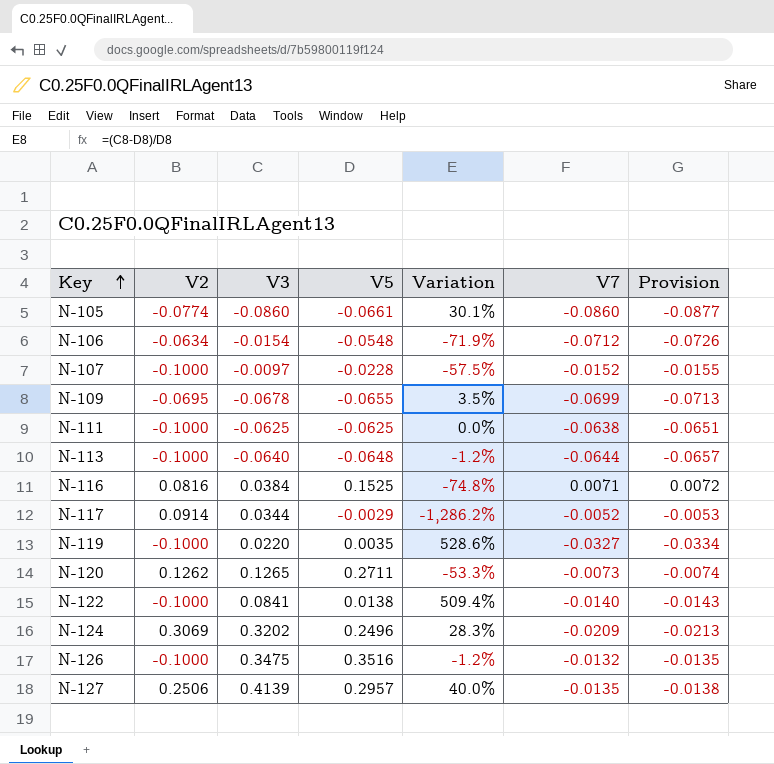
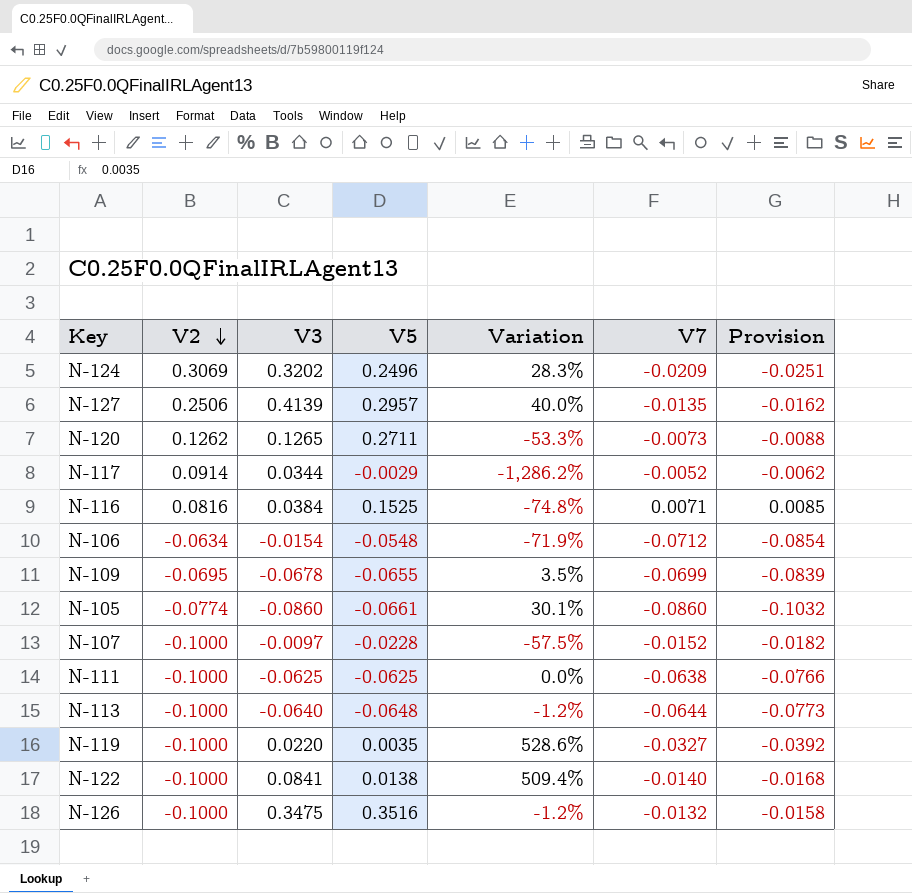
row order: Key ascending -> V2 descending
column Provision | formula: [V7] * 1.02 -> [V7] * 1.2

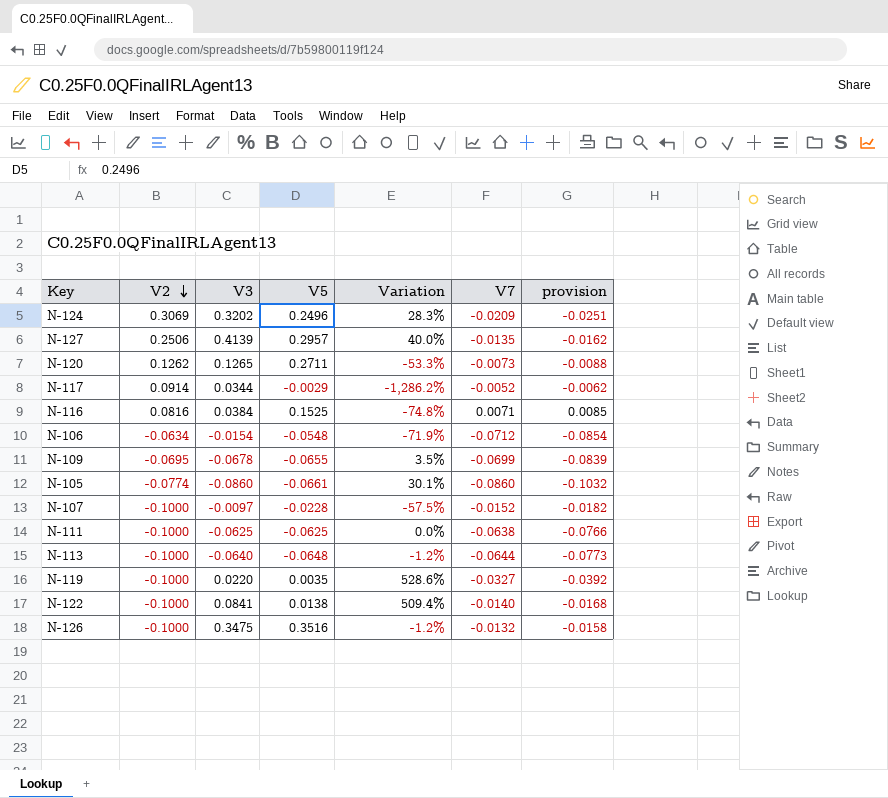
column name: Provision -> provision

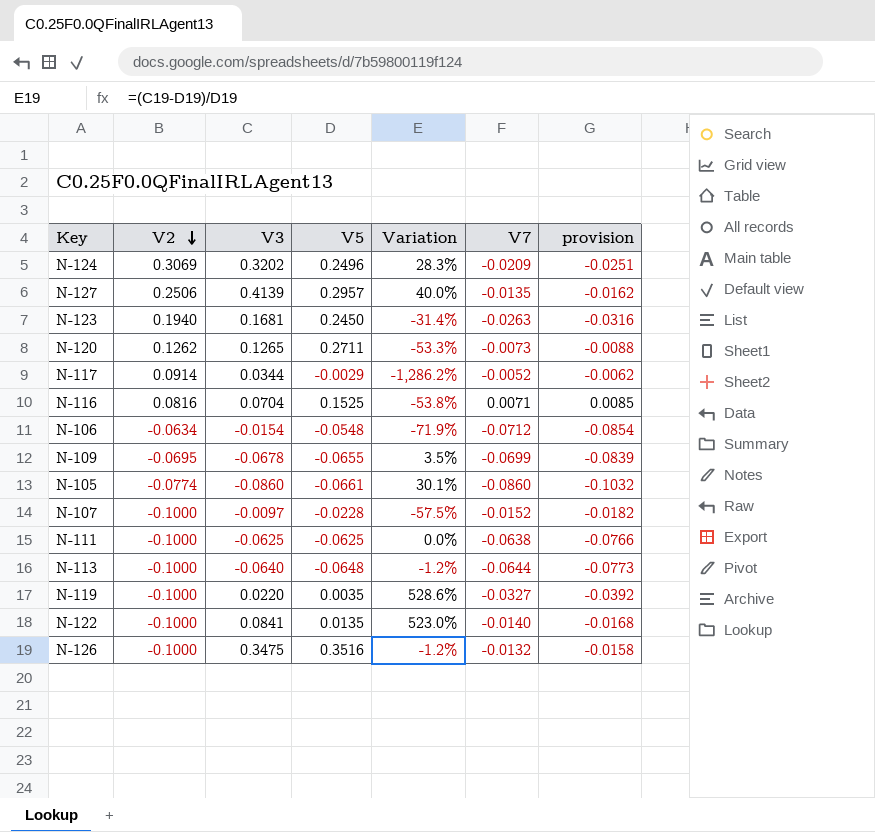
row N-123: none -> 0.1940 | 0.1681 | 0.2450 | -31.4% | -0.0263 | -0.0316
N-116 | V3: 0.0384 -> 0.0704
N-116 | Variation: -74.8% -> -53.8%
N-122 | V5: 0.0138 -> 0.0135
N-122 | Variation: 509.4% -> 523.0%

